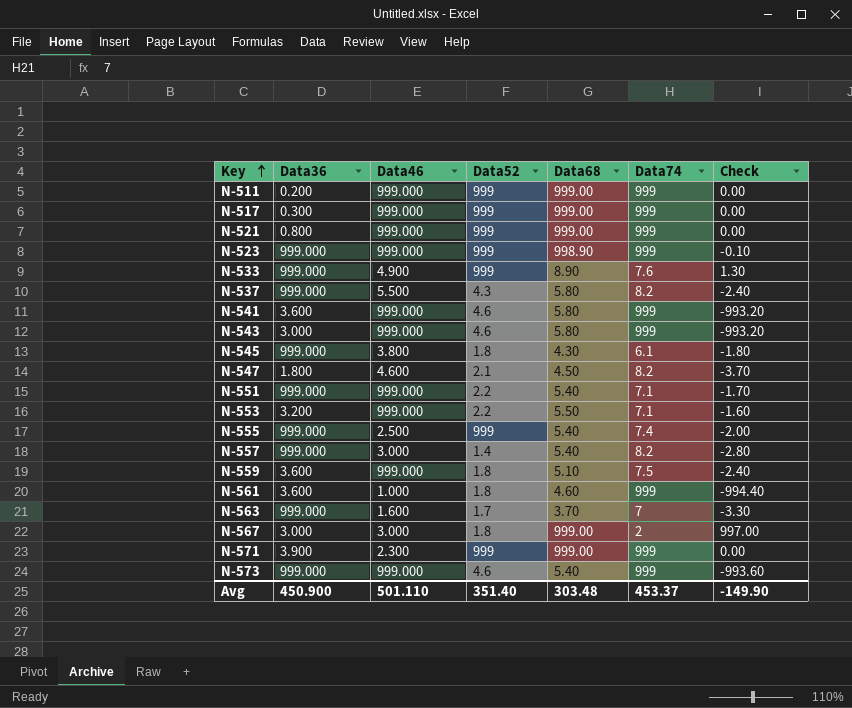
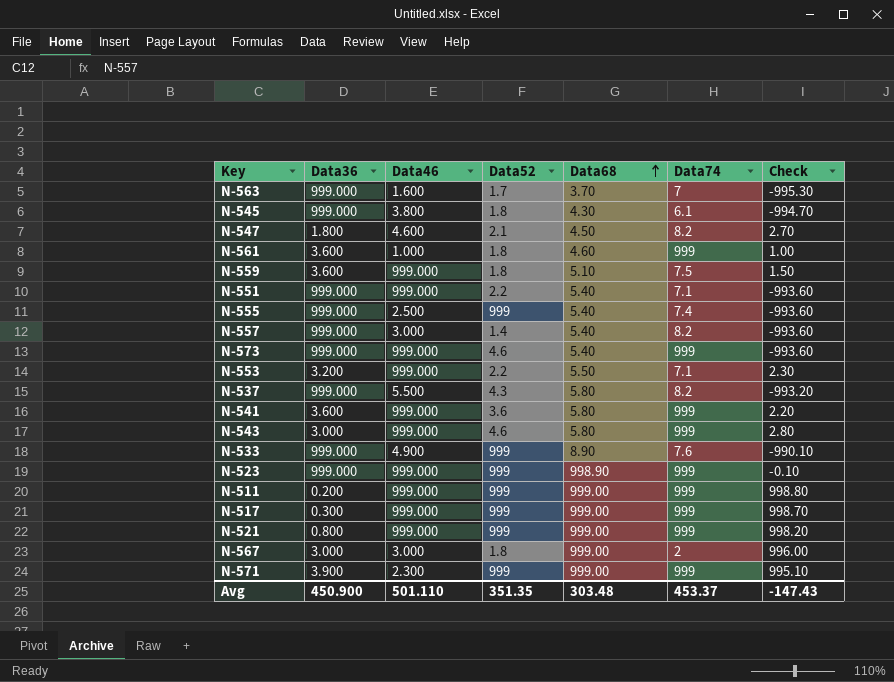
row order: Key ascending -> Data68 ascending
column Check | formula: [Data68] - [Data74] -> [Data68] - [Data36]
N-541 | Data52: 4.6 -> 3.6
Avg | Data52: 351.40 -> 351.35
Avg | Check: -149.90 -> -147.43

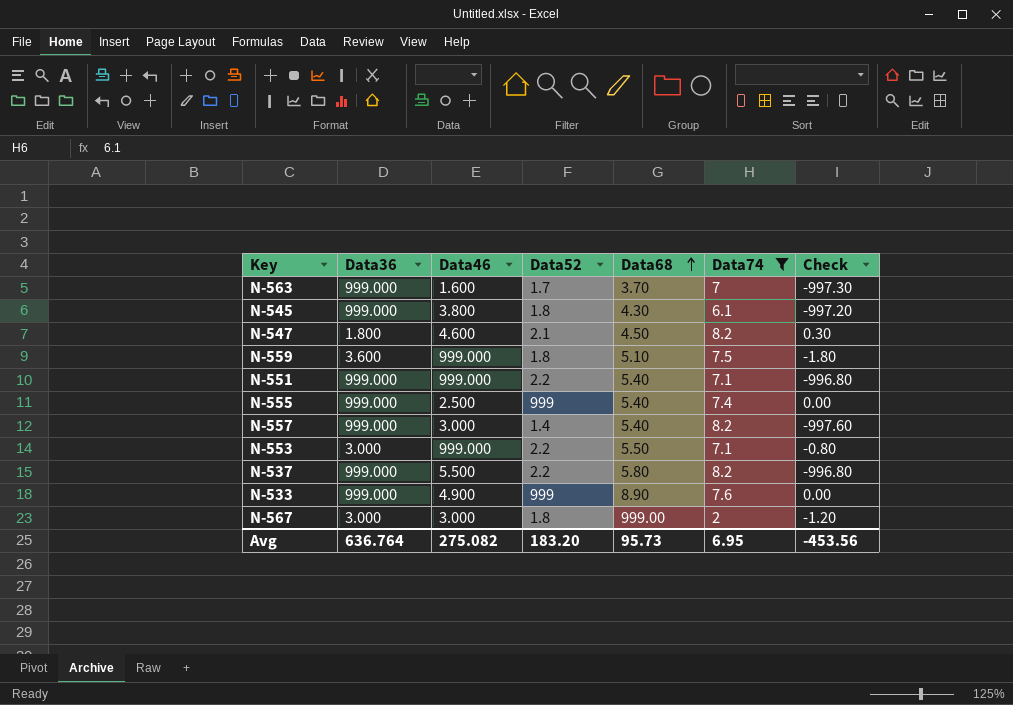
filter: none -> Data74 != 999
column Check | formula: [Data68] - [Data36] -> [Data52] - [Data36]
N-553 | Data36: 3.200 -> 3.000
N-537 | Data52: 4.3 -> 2.2
Avg | Data36: 450.900 -> 636.764
Avg | Data46: 501.110 -> 275.082
Avg | Data52: 351.35 -> 183.20
Avg | Data68: 303.48 -> 95.73
Avg | Data74: 453.37 -> 6.95
Avg | Check: -147.43 -> -453.56

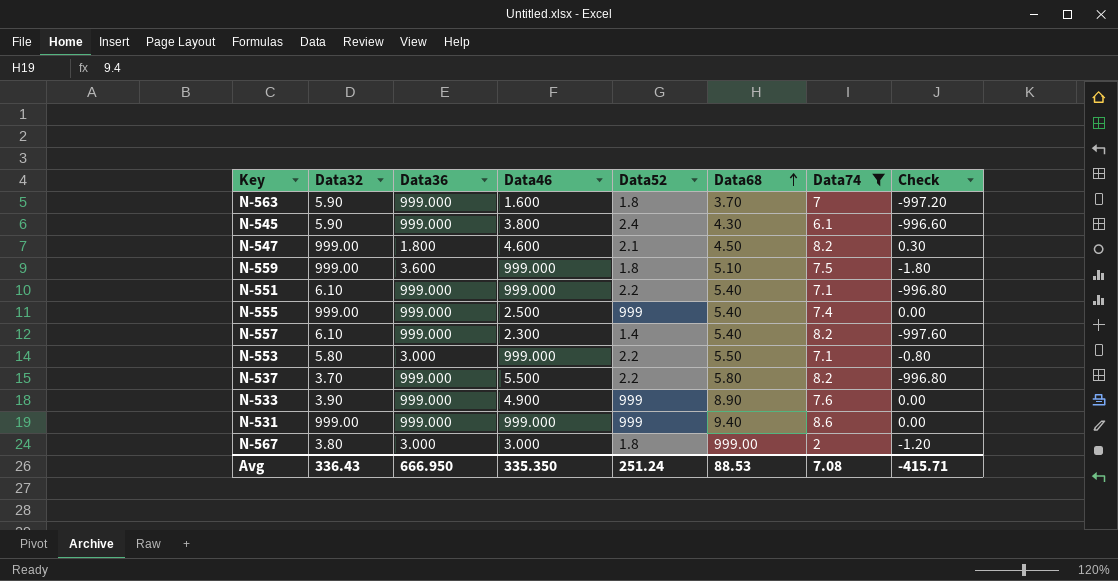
column Data32 | position: none -> 2
N-563 | Data52: 1.7 -> 1.8
N-563 | Check: -997.30 -> -997.20
N-545 | Data52: 1.8 -> 2.4
N-545 | Check: -997.20 -> -996.60
N-557 | Data46: 3.000 -> 2.300
row N-531: none -> 999.00 | 999.000 | 999.000 | 999 | 9.40 | 8.6 | 0.00
Avg | Data36: 636.764 -> 666.950
Avg | Data46: 275.082 -> 335.350
Avg | Data52: 183.20 -> 251.24
Avg | Data68: 95.73 -> 88.53
Avg | Data74: 6.95 -> 7.08
Avg | Check: -453.56 -> -415.71

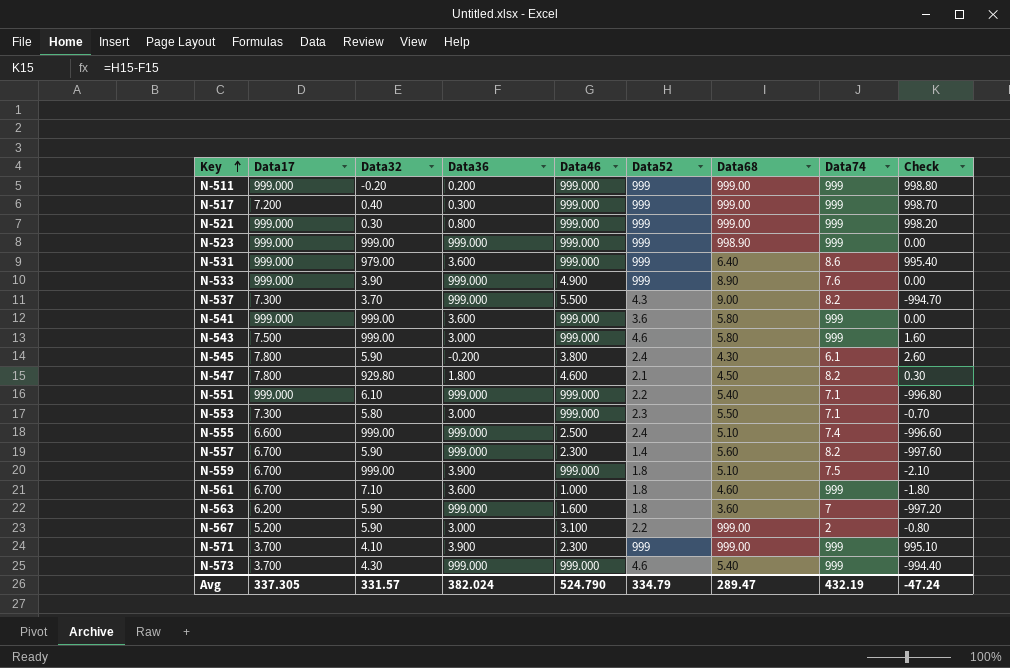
filter: Data74 != 999 -> none
row order: Data68 ascending -> Key ascending
column Data17 | position: none -> 2
N-531 | Data32: 999.00 -> 979.00
N-531 | Data36: 999.000 -> 3.600
N-531 | Data68: 9.40 -> 6.40
N-531 | Check: 0.00 -> 995.40
N-537 | Data52: 2.2 -> 4.3
N-537 | Data68: 5.80 -> 9.00
N-537 | Check: -996.80 -> -994.70
N-545 | Data36: 999.000 -> -0.200
N-545 | Check: -996.60 -> 2.60
N-547 | Data32: 999.00 -> 929.80
N-553 | Data52: 2.2 -> 2.3
N-553 | Check: -0.80 -> -0.70
N-555 | Data52: 999 -> 2.4
N-555 | Data68: 5.40 -> 5.10
N-555 | Check: 0.00 -> -996.60
N-557 | Data32: 6.10 -> 5.90
N-557 | Data68: 5.40 -> 5.60
N-559 | Data36: 3.600 -> 3.900
N-559 | Check: -1.80 -> -2.10
N-563 | Data68: 3.70 -> 3.60
N-567 | Data32: 3.80 -> 5.90
N-567 | Data46: 3.000 -> 3.100
N-567 | Data52: 1.8 -> 2.2
N-567 | Check: -1.20 -> -0.80
Avg | Data32: 336.43 -> 331.57
Avg | Data36: 666.950 -> 382.024
Avg | Data46: 335.350 -> 524.790
Avg | Data52: 251.24 -> 334.79
Avg | Data68: 88.53 -> 289.47
Avg | Data74: 7.08 -> 432.19
Avg | Check: -415.71 -> -47.24

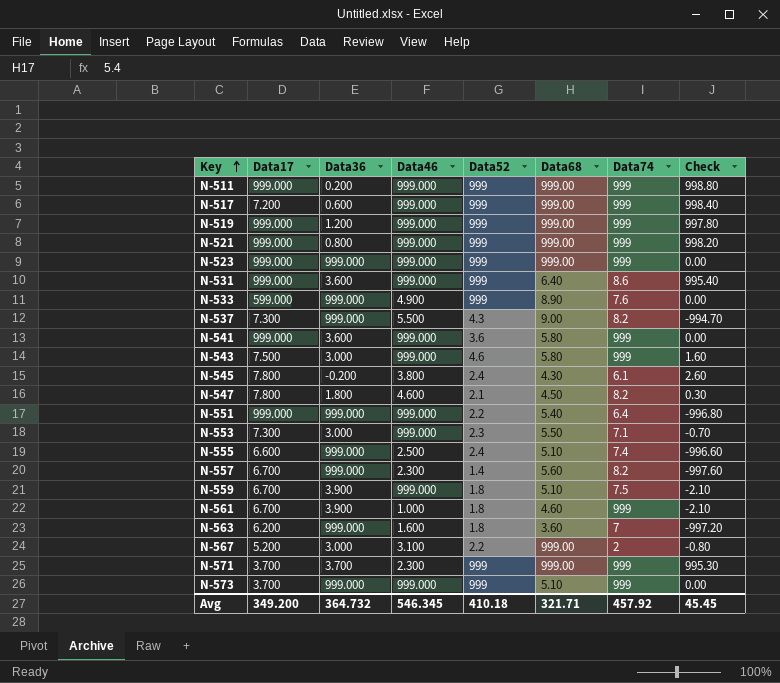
column Data32 | position: 3 -> none
N-517 | Data36: 0.300 -> 0.600
N-517 | Check: 998.70 -> 998.40
row N-519: none -> 999.000 | 1.200 | 999.000 | 999 | 999.00 | 999 | 997.80
N-523 | Data68: 998.90 -> 999.00
N-533 | Data17: 999.000 -> 599.000
N-551 | Data74: 7.1 -> 6.4
N-561 | Data36: 3.600 -> 3.900
N-561 | Check: -1.80 -> -2.10
N-571 | Data36: 3.900 -> 3.700
N-571 | Check: 995.10 -> 995.30
N-573 | Data52: 4.6 -> 999
N-573 | Data68: 5.40 -> 5.10
N-573 | Check: -994.40 -> 0.00
Avg | Data17: 337.305 -> 349.200
Avg | Data36: 382.024 -> 364.732
Avg | Data46: 524.790 -> 546.345
Avg | Data52: 334.79 -> 410.18
Avg | Data68: 289.47 -> 321.71
Avg | Data74: 432.19 -> 457.92
Avg | Check: -47.24 -> 45.45

